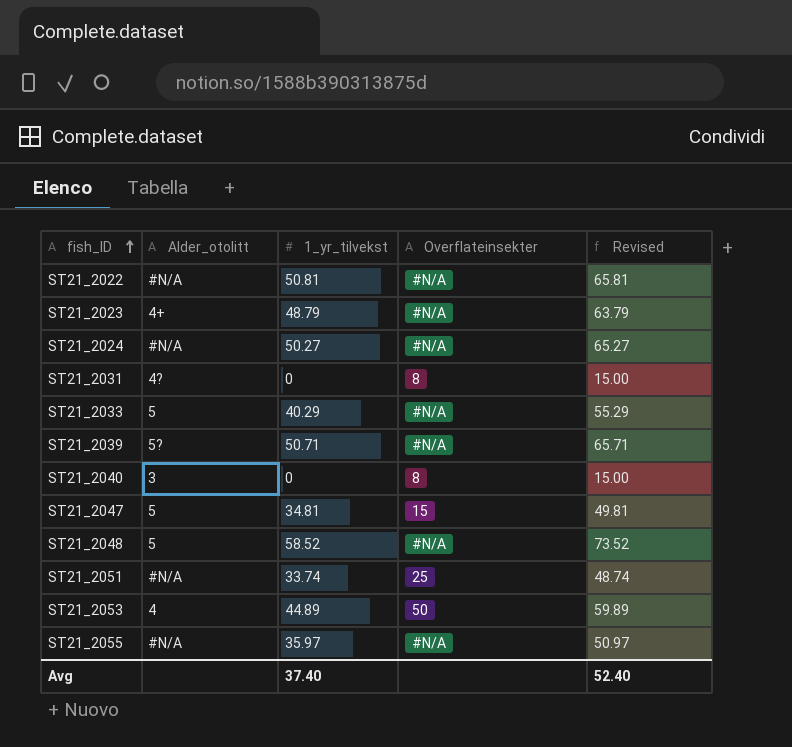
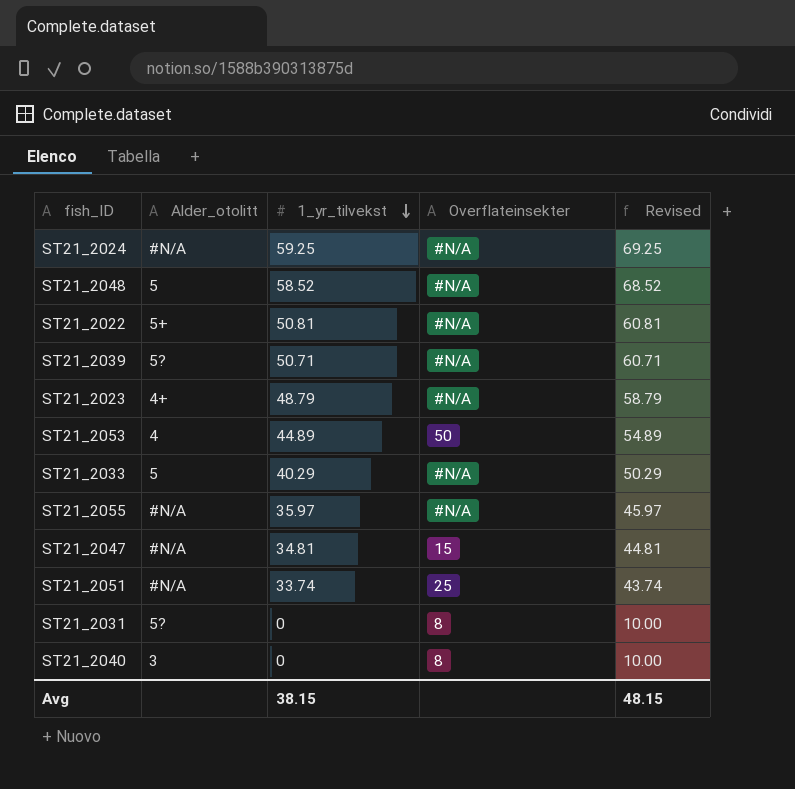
row order: fish_ID ascending -> 1_yr_tilvekst descending
column Revised | formula: [1_yr_tilvekst] + 15 -> [1_yr_tilvekst] + 10
ST21_2024 | 1_yr_tilvekst: 50.27 -> 59.25
ST21_2022 | Alder_otolitt: #N/A -> 5+
ST21_2047 | Alder_otolitt: 5 -> #N/A
ST21_2031 | Alder_otolitt: 4? -> 5?
Avg | 1_yr_tilvekst: 37.40 -> 38.15
Avg | Revised: 52.40 -> 48.15

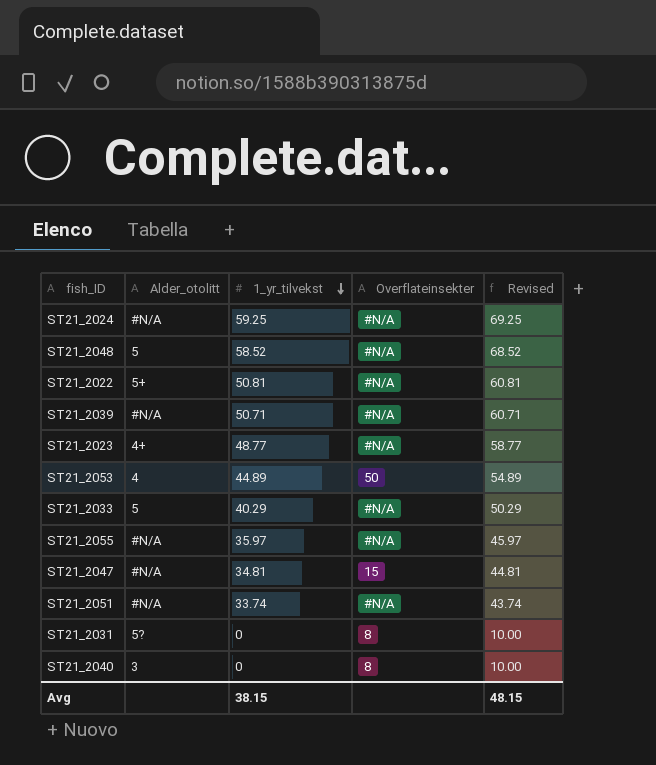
ST21_2039 | Alder_otolitt: 5? -> #N/A
ST21_2023 | 1_yr_tilvekst: 48.79 -> 48.77
ST21_2023 | Revised: 58.79 -> 58.77
ST21_2051 | Overflateinsekter: 25 -> #N/A

